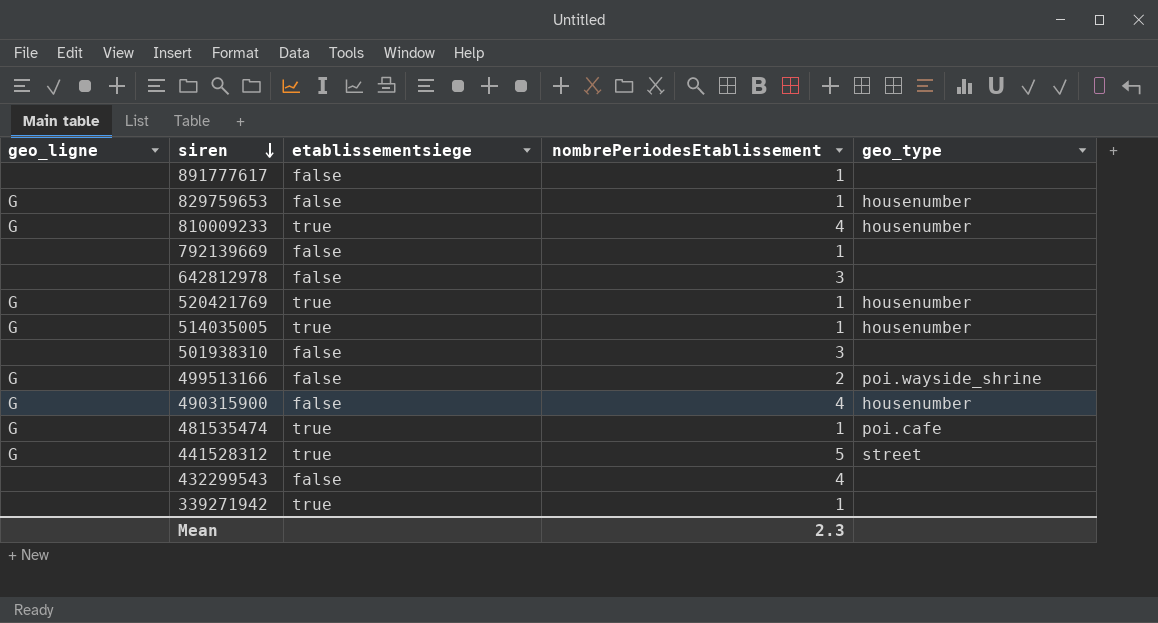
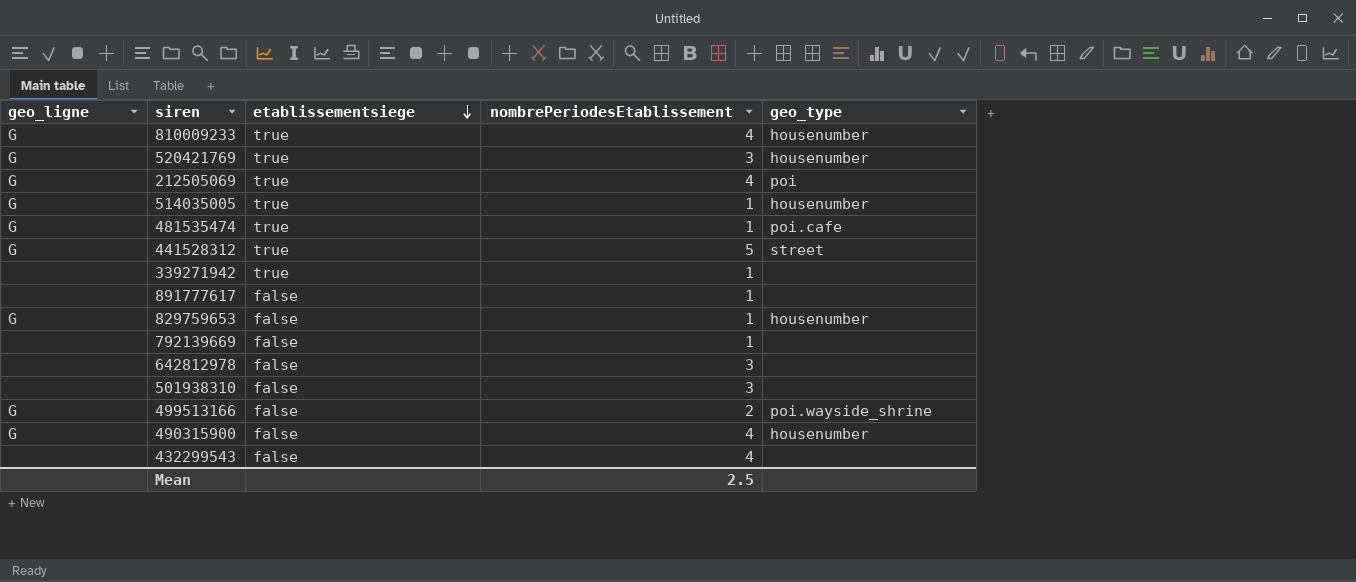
row order: siren descending -> etablissementsiege descending
520421769 | nombrePeriodesEtablissement: 1 -> 3
row 212505069: none -> G | true | 4 | poi
Mean | nombrePeriodesEtablissement: 2.3 -> 2.5

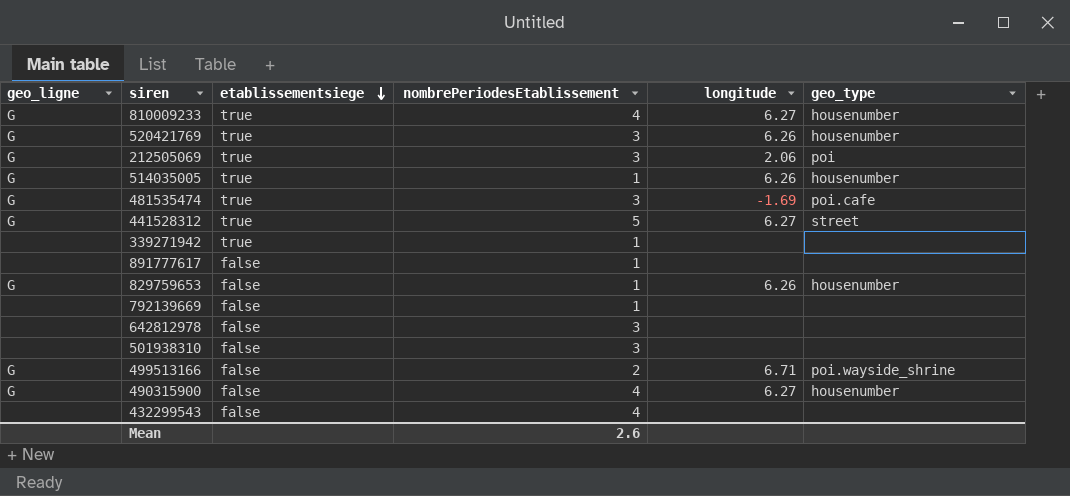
column longitude | position: none -> 5
212505069 | nombrePeriodesEtablissement: 4 -> 3
481535474 | nombrePeriodesEtablissement: 1 -> 3
Mean | nombrePeriodesEtablissement: 2.5 -> 2.6

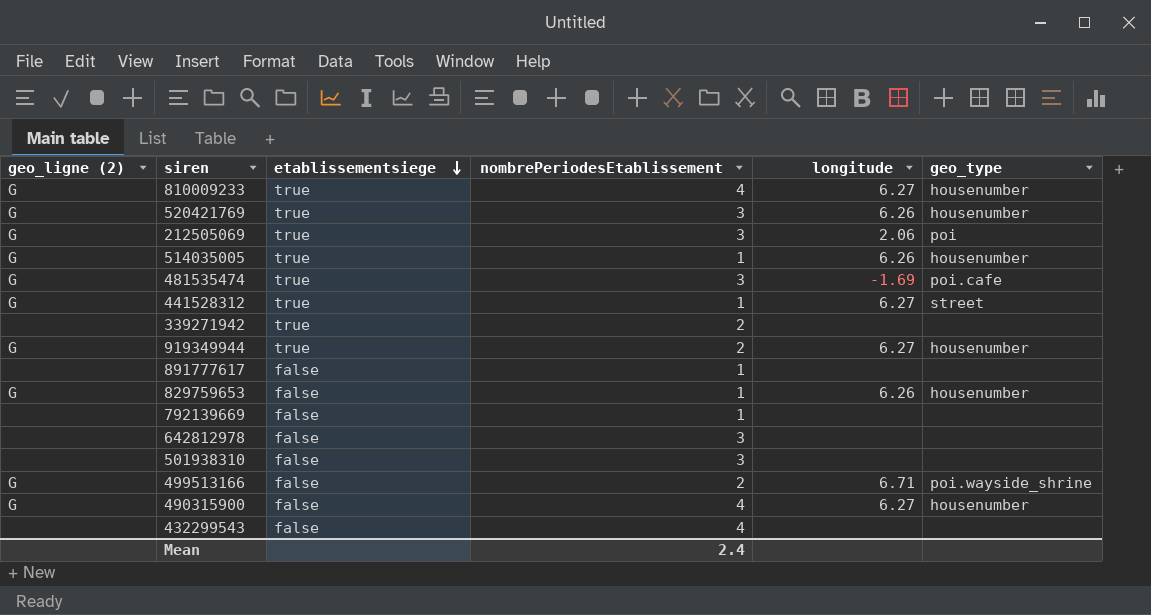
column name: geo_ligne -> geo_ligne (2)
441528312 | nombrePeriodesEtablissement: 5 -> 1
339271942 | nombrePeriodesEtablissement: 1 -> 2
row 919349944: none -> G | true | 2 | 6.27 | housenumber
Mean | nombrePeriodesEtablissement: 2.6 -> 2.4

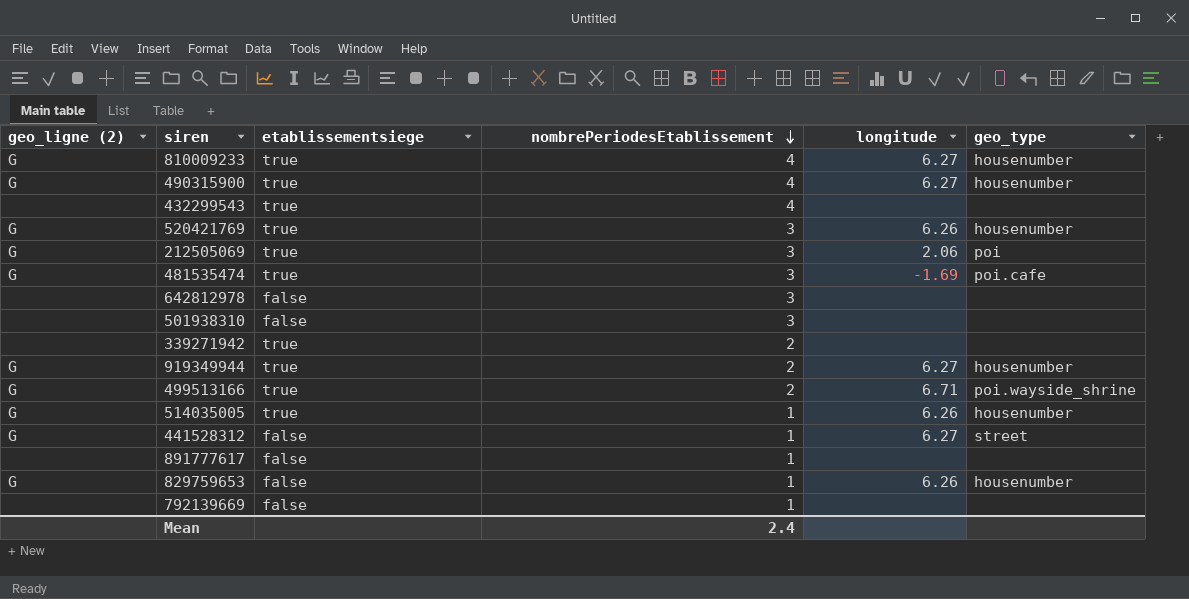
row order: etablissementsiege descending -> nombrePeriodesEtablissement descending
490315900 | etablissementsiege: false -> true
432299543 | etablissementsiege: false -> true
499513166 | etablissementsiege: false -> true
441528312 | etablissementsiege: true -> false

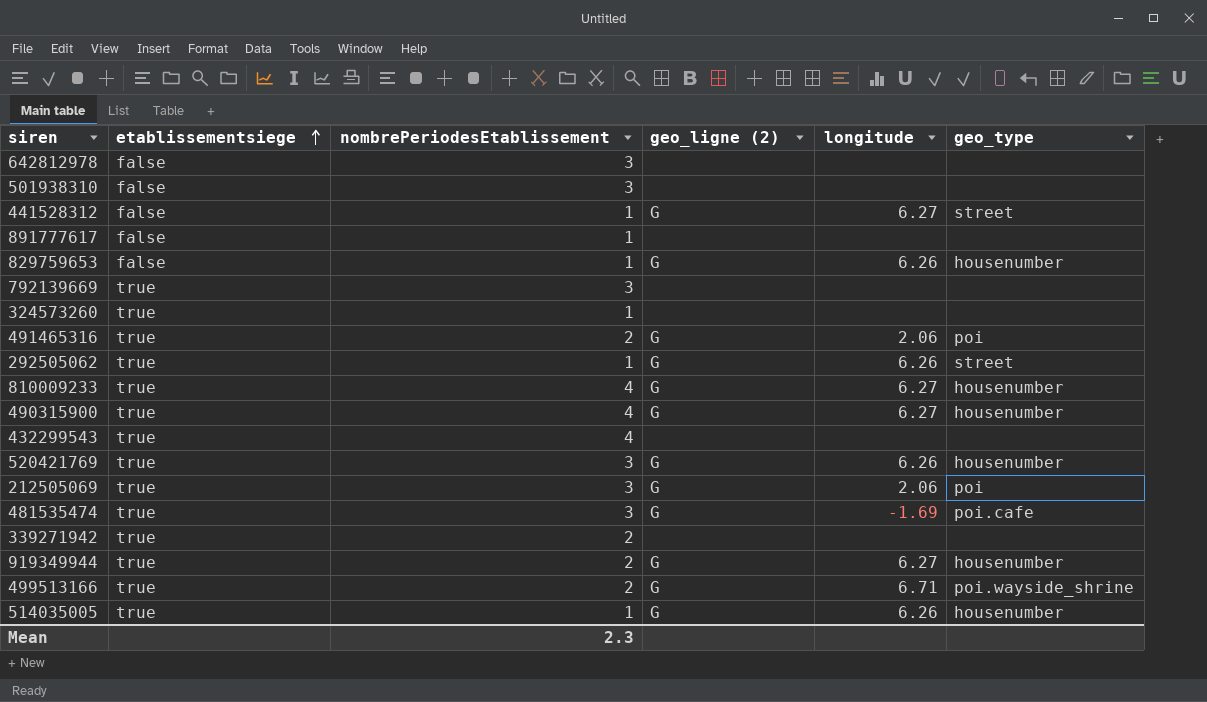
row order: nombrePeriodesEtablissement descending -> etablissementsiege ascending
column geo_ligne (2) | position: 1 -> 4
792139669 | etablissementsiege: false -> true
792139669 | nombrePeriodesEtablissement: 1 -> 3
row 324573260: none -> true | 1 | none | none | none
row 491465316: none -> true | 2 | G | 2.06 | poi
row 292505062: none -> true | 1 | G | 6.26 | street
Mean | nombrePeriodesEtablissement: 2.4 -> 2.3

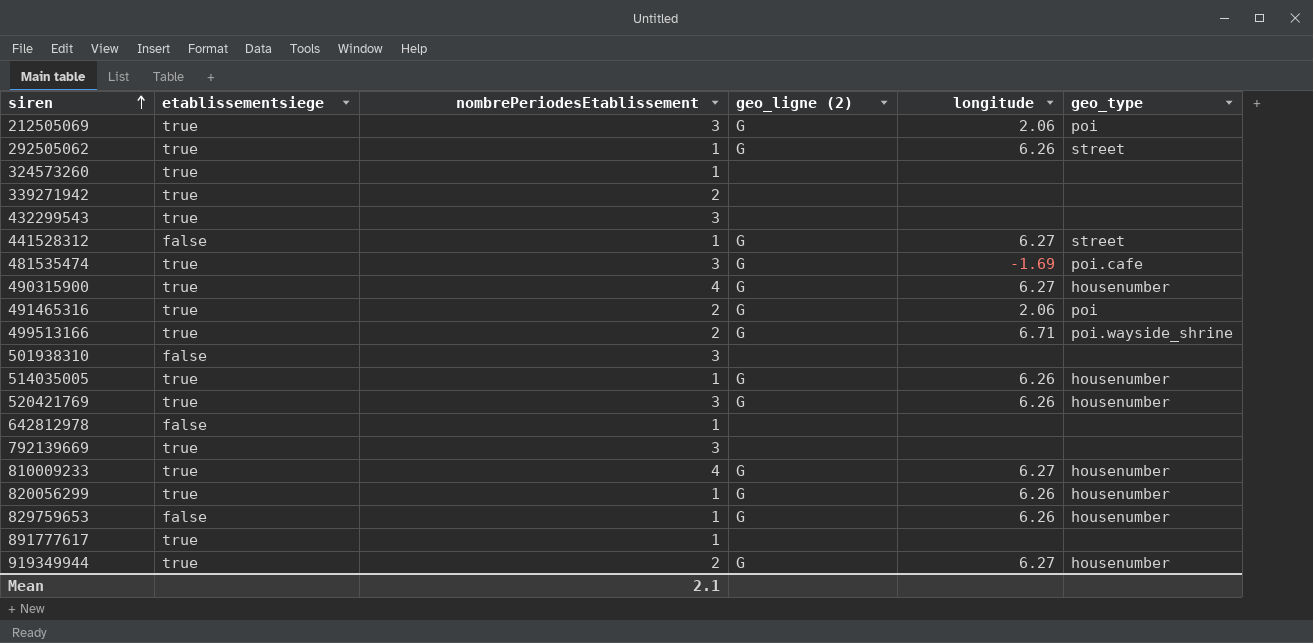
row order: etablissementsiege ascending -> siren ascending
432299543 | nombrePeriodesEtablissement: 4 -> 3
642812978 | nombrePeriodesEtablissement: 3 -> 1
row 820056299: none -> true | 1 | G | 6.26 | housenumber
891777617 | etablissementsiege: false -> true
Mean | nombrePeriodesEtablissement: 2.3 -> 2.1

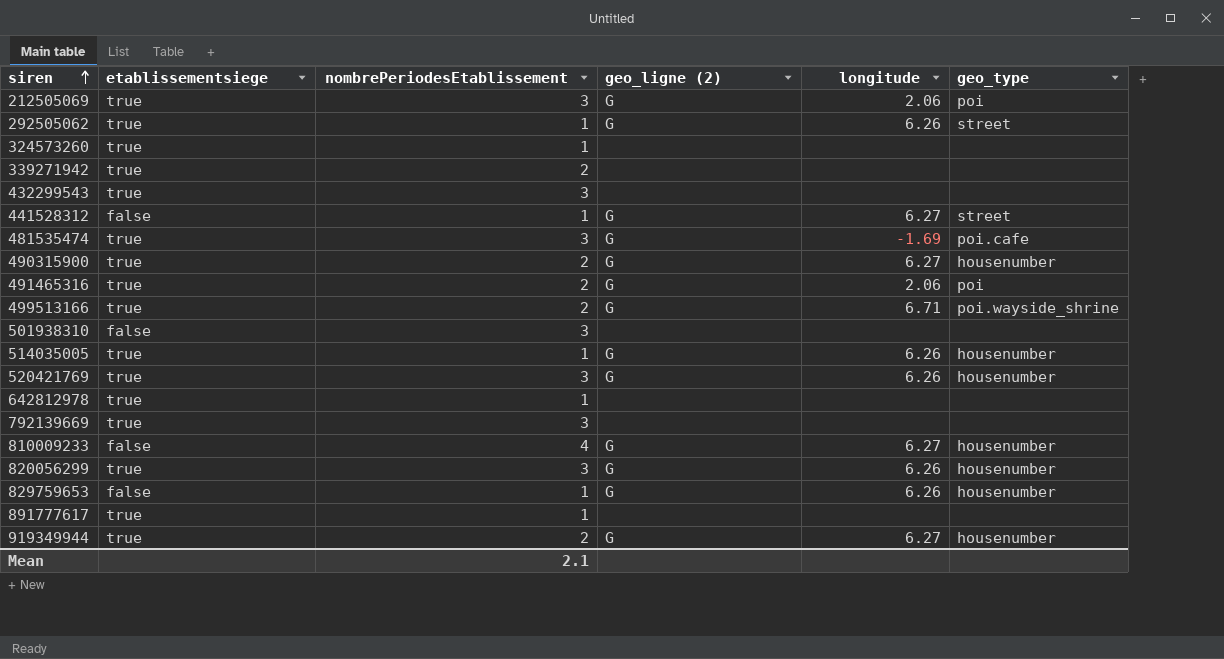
490315900 | nombrePeriodesEtablissement: 4 -> 2
642812978 | etablissementsiege: false -> true
810009233 | etablissementsiege: true -> false
820056299 | nombrePeriodesEtablissement: 1 -> 3

